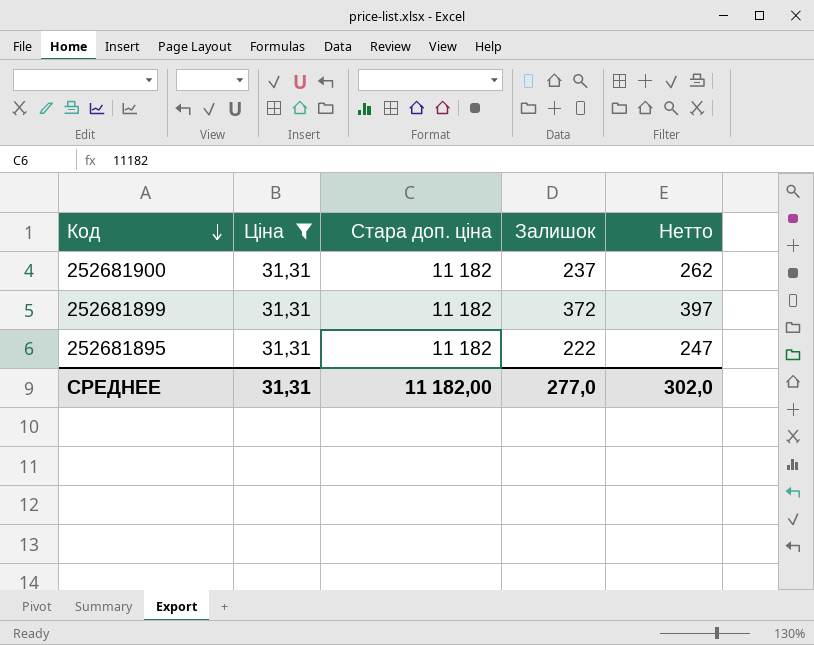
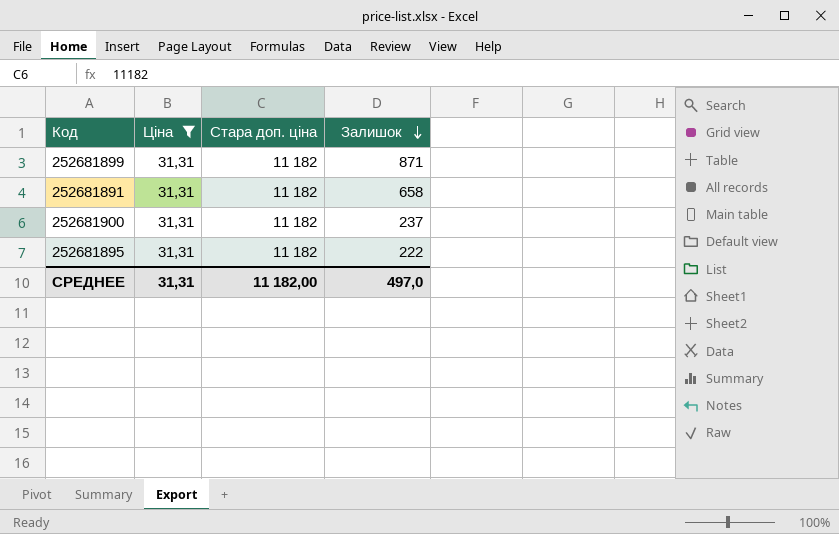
row order: Код descending -> Залишок descending
column Нетто | formula: [Залишок] + 25 -> none
252681899 | Залишок: 372 -> 871
row 252681891: none -> 31,31 | 11 182 | 658
СРЕДНЕЕ | Залишок: 277,0 -> 497,0

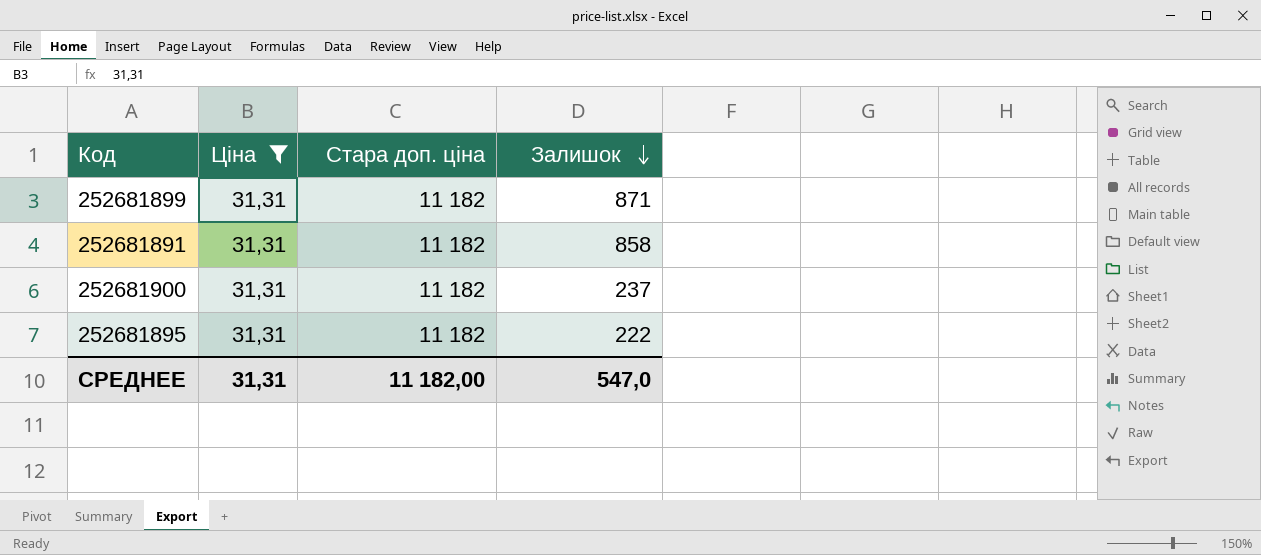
252681891 | Залишок: 658 -> 858
СРЕДНЕЕ | Залишок: 497,0 -> 547,0

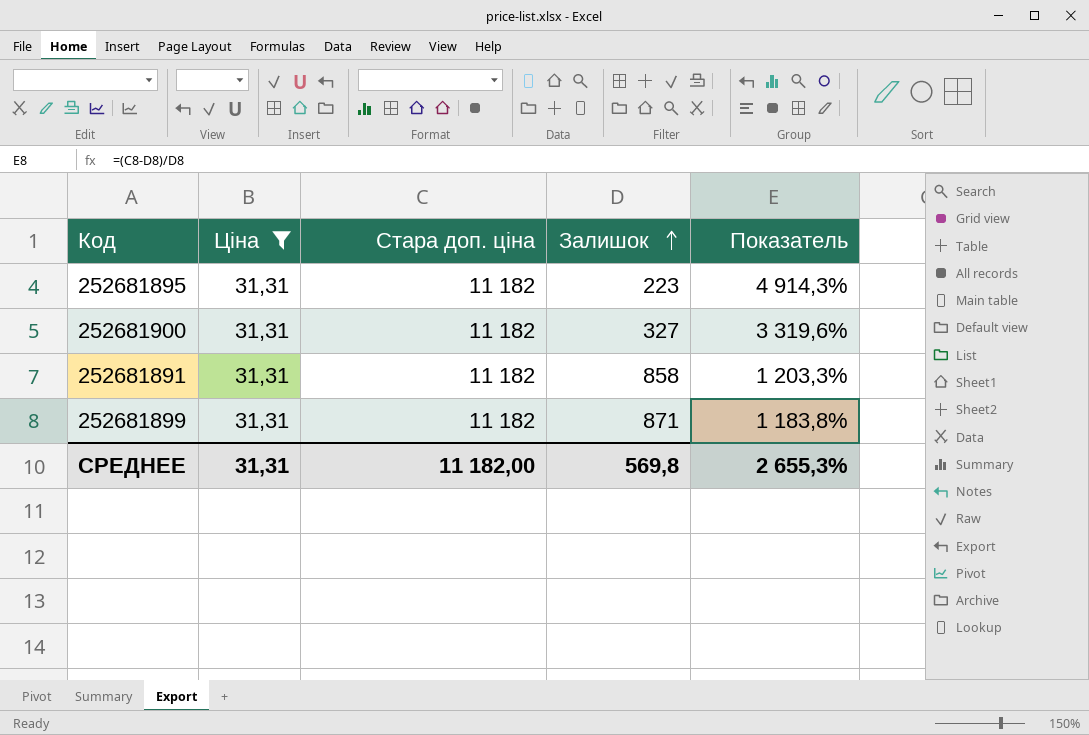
row order: Залишок descending -> Залишок ascending
column Показатель | formula: none -> ([Стара доп. ціна] - [Залишок]) / [Залишок]
252681895 | Залишок: 222 -> 223
252681900 | Залишок: 237 -> 327
СРЕДНЕЕ | Залишок: 547,0 -> 569,8

